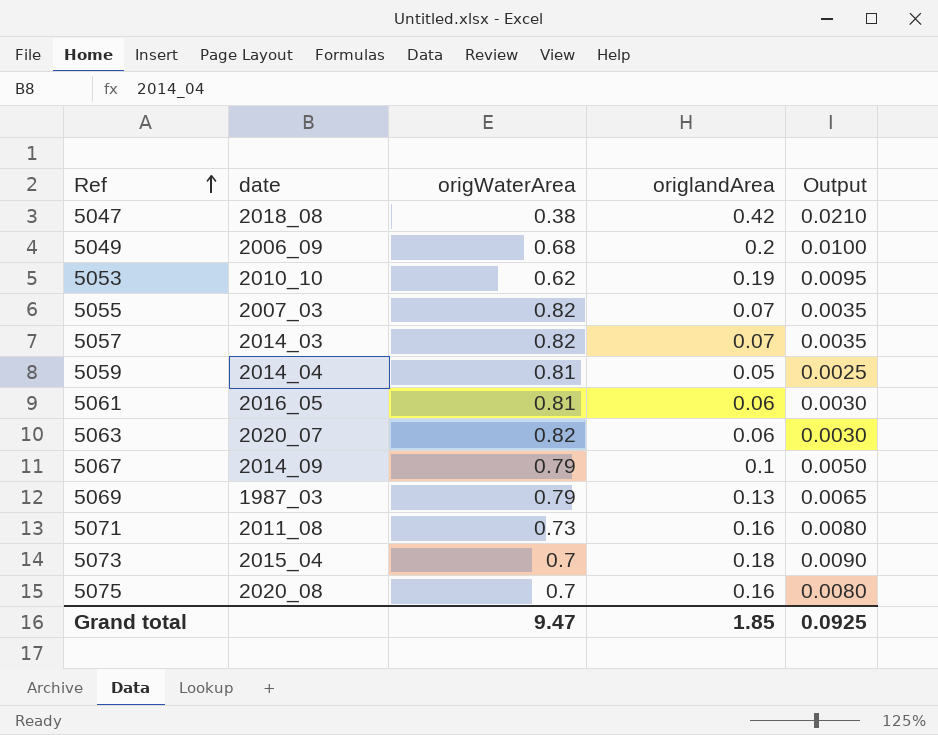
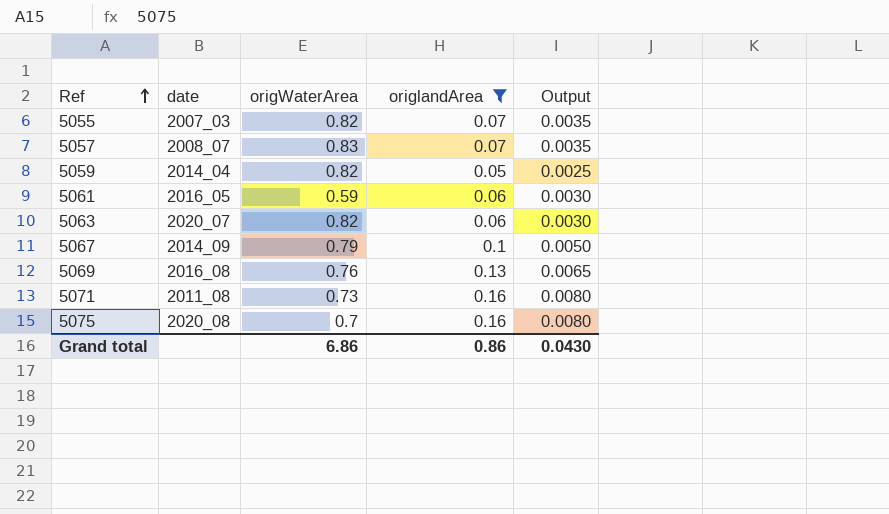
filter: none -> origlandArea <= 0.16
5057 | date: 2014_03 -> 2008_07
5057 | origWaterArea: 0.82 -> 0.83
5059 | origWaterArea: 0.81 -> 0.82
5061 | origWaterArea: 0.81 -> 0.59
5069 | date: 1987_03 -> 2016_08
5069 | origWaterArea: 0.79 -> 0.76
Grand total | origWaterArea: 9.47 -> 6.86
Grand total | origlandArea: 1.85 -> 0.86
Grand total | Output: 0.0925 -> 0.0430

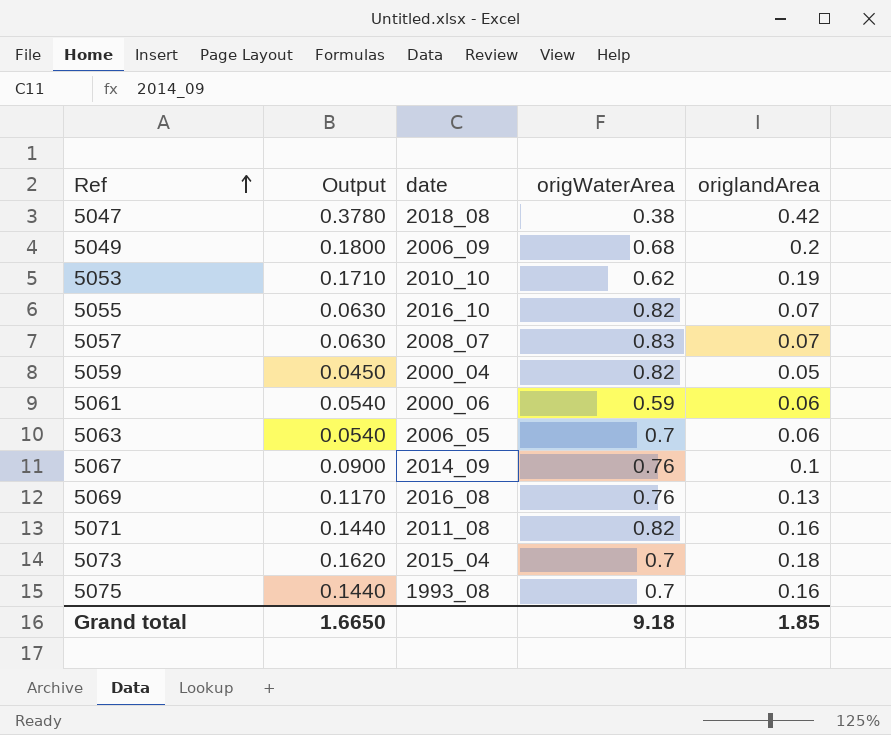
filter: origlandArea <= 0.16 -> none
column Output | formula: [origlandArea] * 0.05 -> [origlandArea] * 0.9
column Output | position: 5 -> 2
5055 | date: 2007_03 -> 2016_10
5059 | date: 2014_04 -> 2000_04
5061 | date: 2016_05 -> 2000_06
5063 | date: 2020_07 -> 2006_05
5063 | origWaterArea: 0.82 -> 0.7
5067 | origWaterArea: 0.79 -> 0.76
5071 | origWaterArea: 0.73 -> 0.82
5075 | date: 2020_08 -> 1993_08
Grand total | Output: 0.0430 -> 1.6650
Grand total | origWaterArea: 6.86 -> 9.18
Grand total | origlandArea: 0.86 -> 1.85

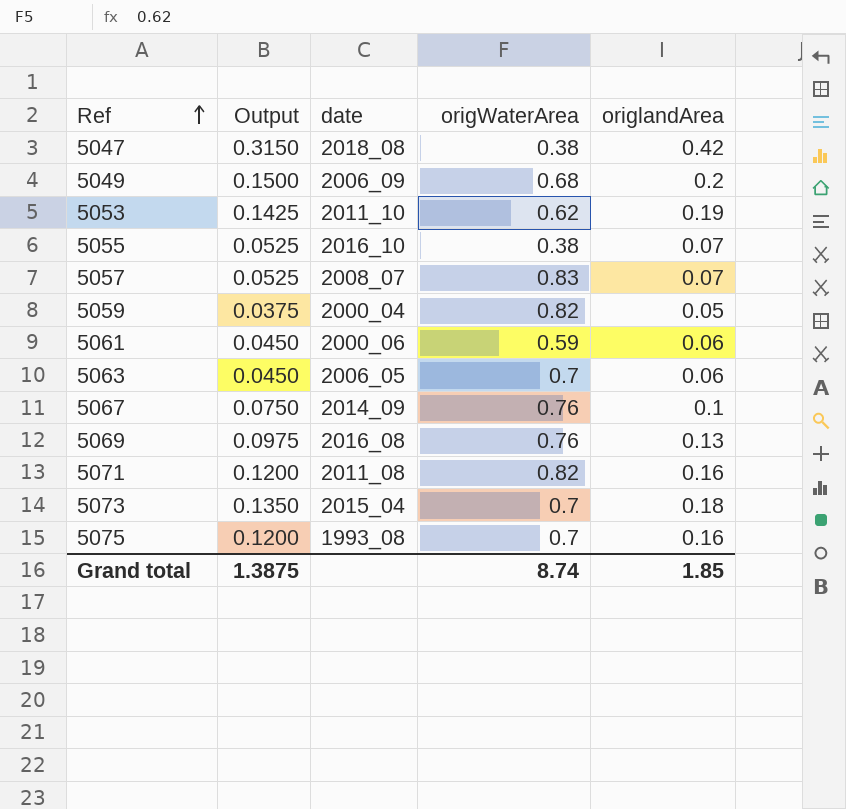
column Output | formula: [origlandArea] * 0.9 -> [origlandArea] * 0.75
5053 | date: 2010_10 -> 2011_10
5055 | origWaterArea: 0.82 -> 0.38
Grand total | Output: 1.6650 -> 1.3875
Grand total | origWaterArea: 9.18 -> 8.74

